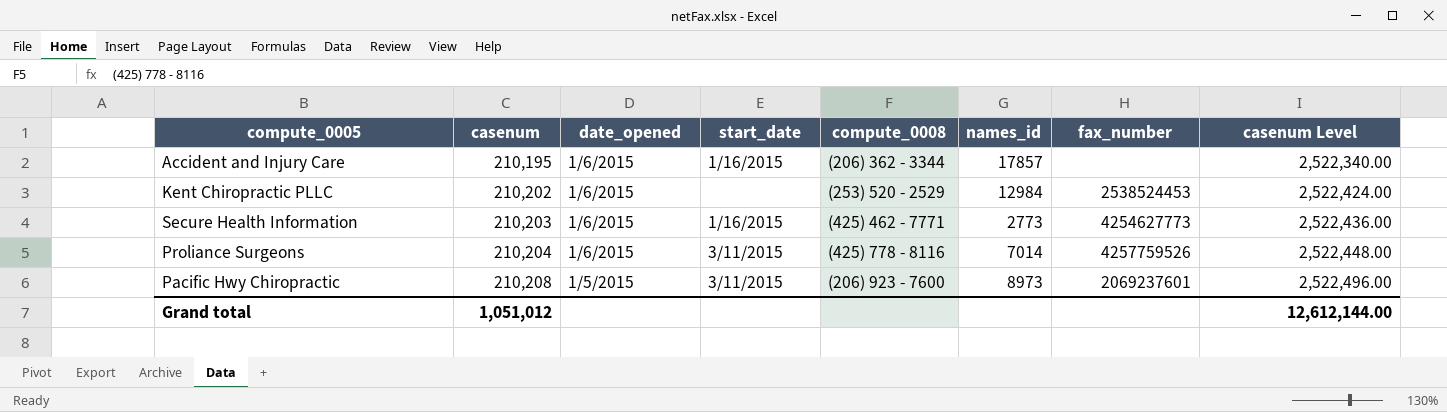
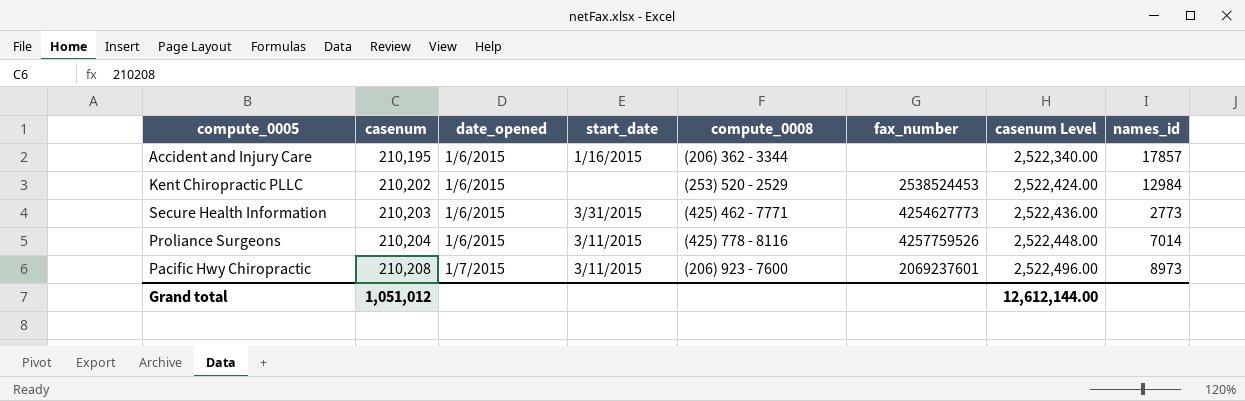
column names_id | position: 6 -> 8
Secure Health Information | start_date: 1/16/2015 -> 3/31/2015
Pacific Hwy Chiropractic | date_opened: 1/5/2015 -> 1/7/2015

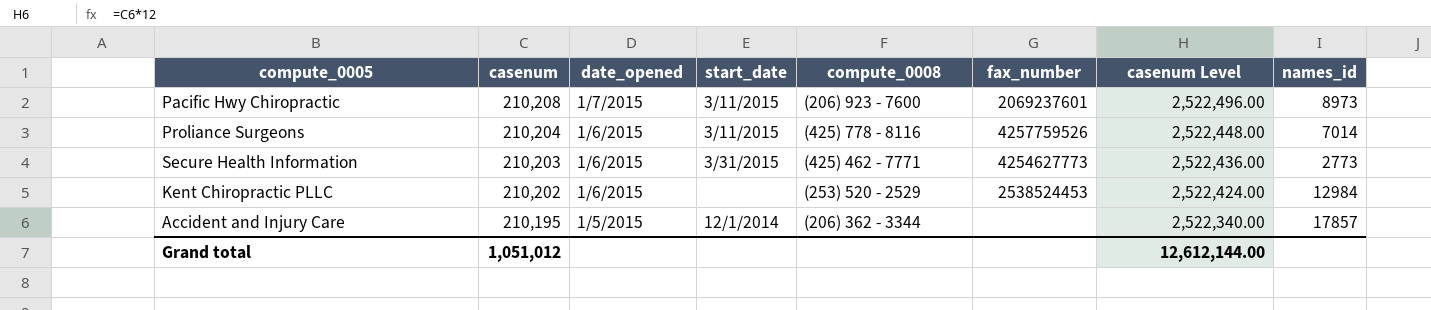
row order: casenum ascending -> casenum descending
Accident and Injury Care | date_opened: 1/6/2015 -> 1/5/2015
Accident and Injury Care | start_date: 1/16/2015 -> 12/1/2014

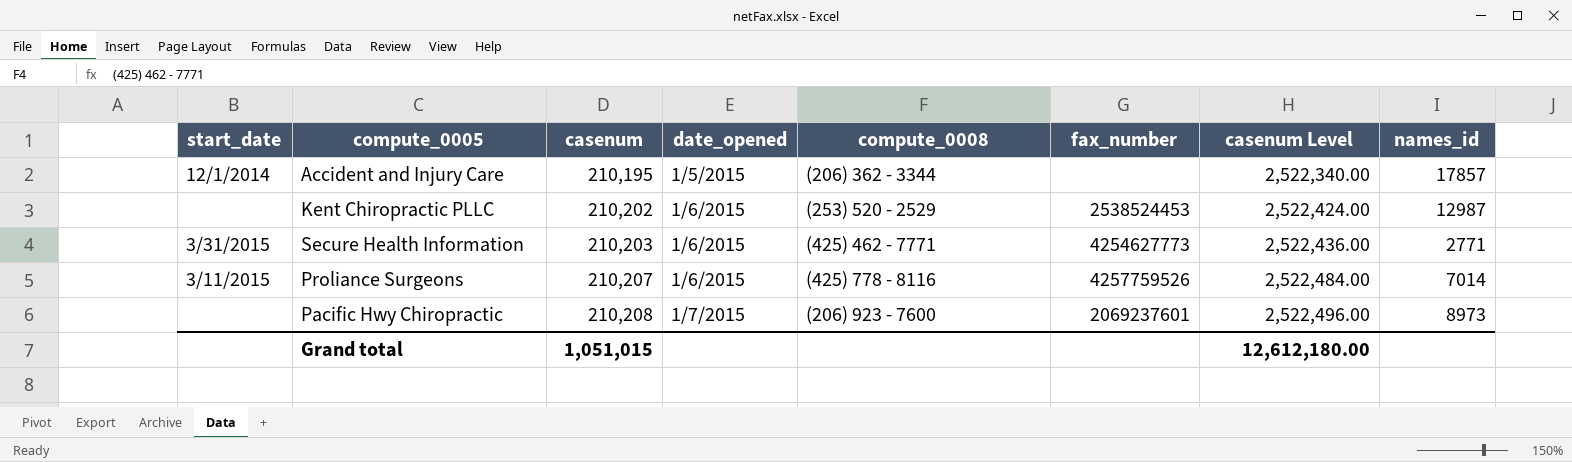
row order: casenum descending -> casenum ascending
column start_date | position: 4 -> 1
Kent Chiropractic PLLC | names_id: 12984 -> 12987
Secure Health Information | names_id: 2773 -> 2771
Proliance Surgeons | casenum: 210,204 -> 210,207
Proliance Surgeons | casenum Level: 2,522,448.00 -> 2,522,484.00
Pacific Hwy Chiropractic | start_date: 3/11/2015 -> none
Grand total | casenum: 1,051,012 -> 1,051,015
Grand total | casenum Level: 12,612,144.00 -> 12,612,180.00

